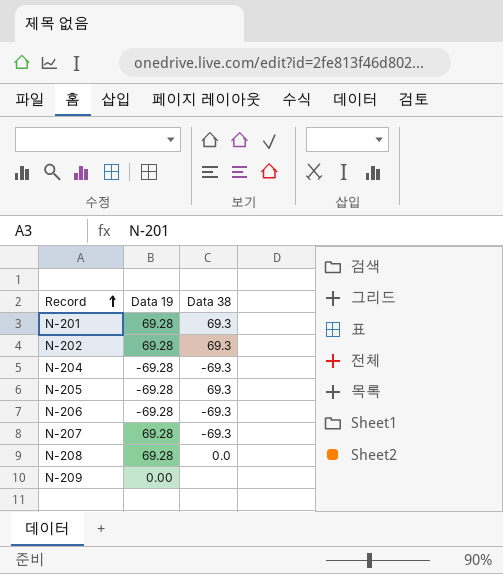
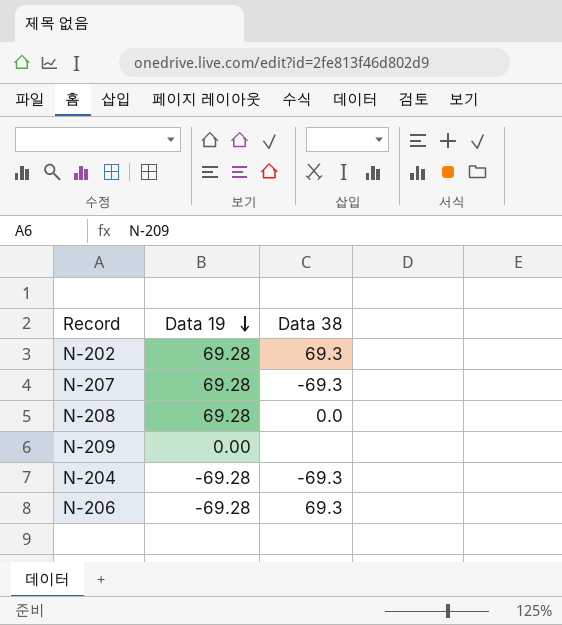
row order: Record ascending -> Data 19 descending
row N-201: 69.28 | 69.3 -> none
row N-205: -69.28 | 69.3 -> none
N-206 | Data 38: -69.3 -> 69.3

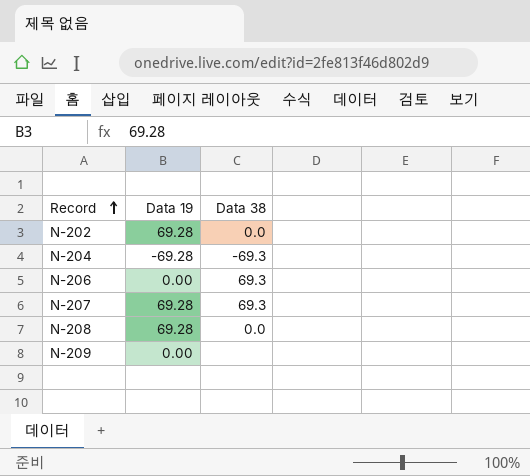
row order: Data 19 descending -> Record ascending
N-202 | Data 38: 69.3 -> 0.0
N-206 | Data 19: -69.28 -> 0.00
N-207 | Data 38: -69.3 -> 69.3

